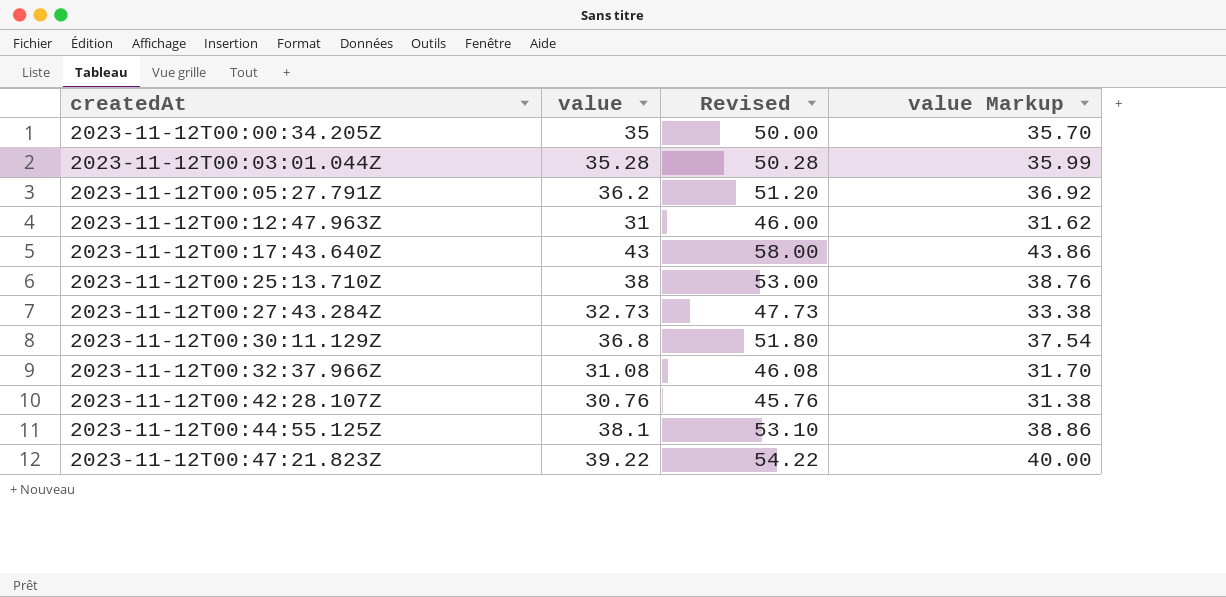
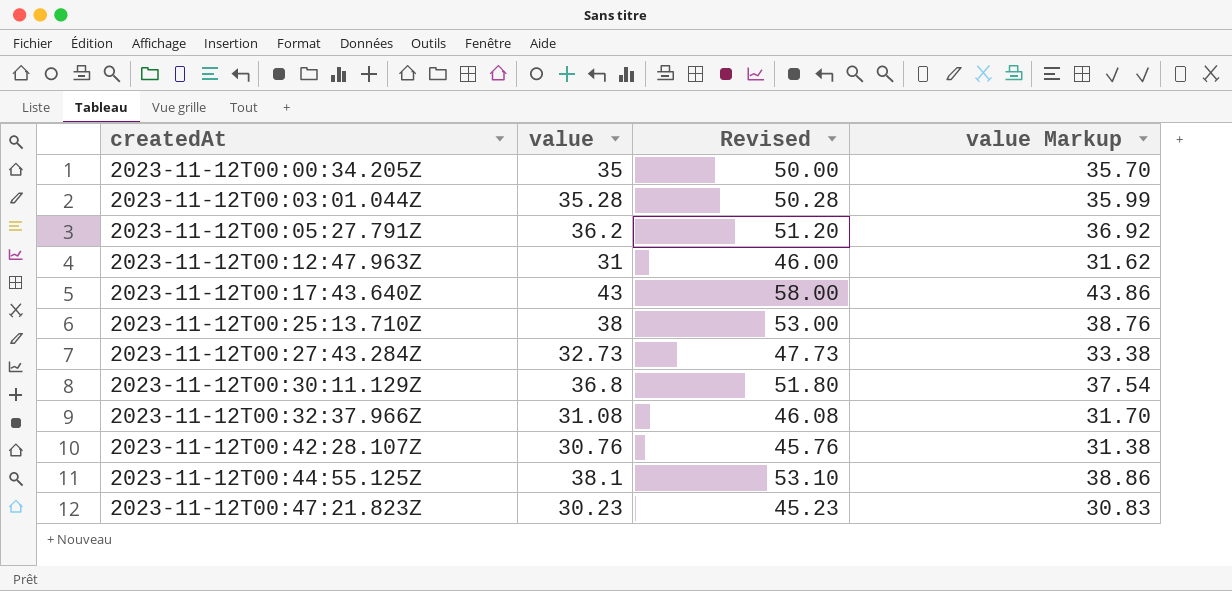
2023-11-12T00:47:21.823Z | value: 39.22 -> 30.23
2023-11-12T00:47:21.823Z | Revised: 54.22 -> 45.23
2023-11-12T00:47:21.823Z | value Markup: 40.00 -> 30.83

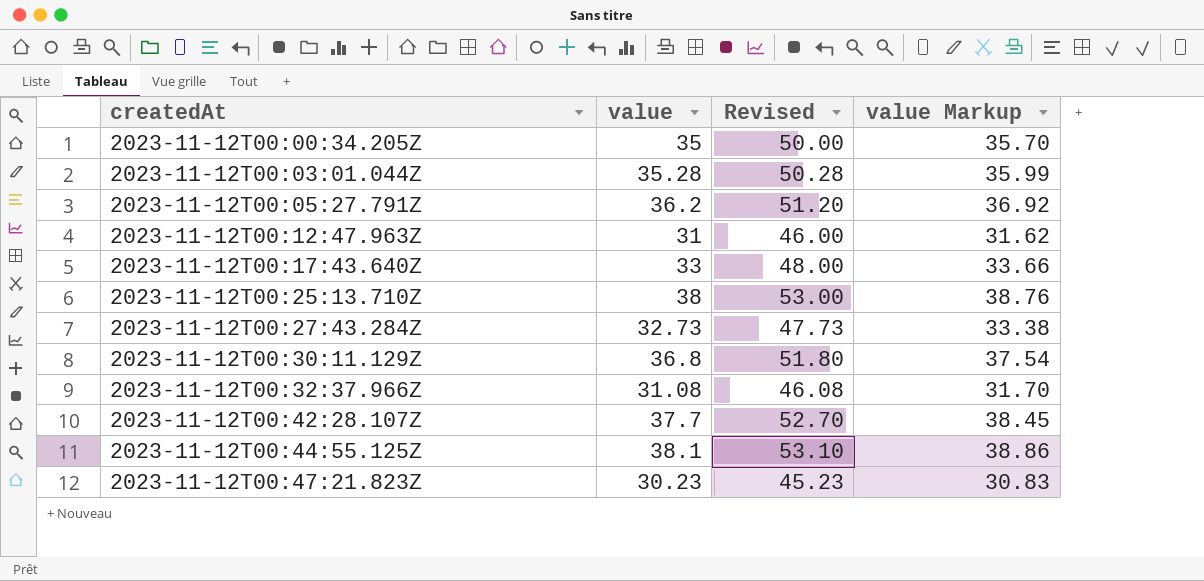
2023-11-12T00:17:43.640Z | value: 43 -> 33
2023-11-12T00:17:43.640Z | Revised: 58.00 -> 48.00
2023-11-12T00:17:43.640Z | value Markup: 43.86 -> 33.66
2023-11-12T00:42:28.107Z | value: 30.76 -> 37.7
2023-11-12T00:42:28.107Z | Revised: 45.76 -> 52.70
2023-11-12T00:42:28.107Z | value Markup: 31.38 -> 38.45

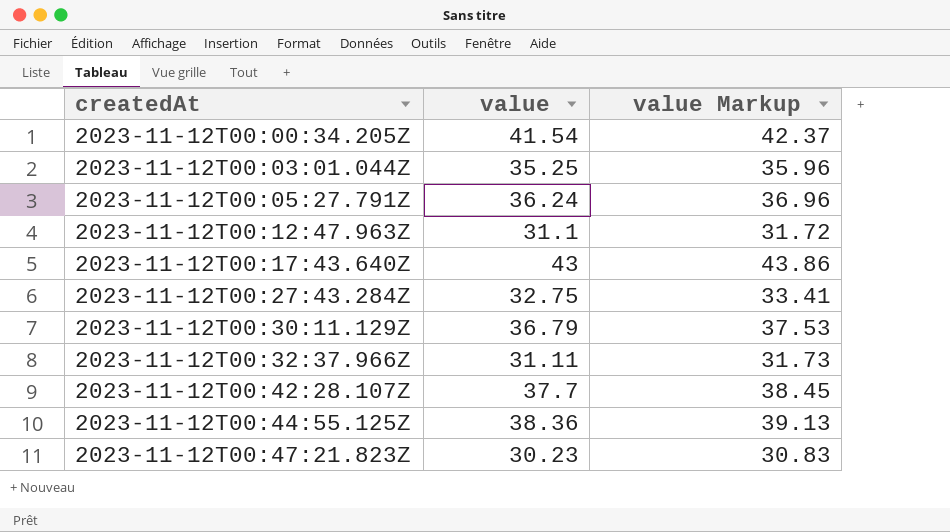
column Revised | formula: [value] + 15 -> none
row 2023-11-12T00:25:13.710Z: 38 | 53.00 | 38.76 -> none
2023-11-12T00:00:34.205Z | value: 35 -> 41.54
2023-11-12T00:00:34.205Z | value Markup: 35.70 -> 42.37
2023-11-12T00:03:01.044Z | value: 35.28 -> 35.25
2023-11-12T00:03:01.044Z | value Markup: 35.99 -> 35.96
2023-11-12T00:05:27.791Z | value: 36.2 -> 36.24
2023-11-12T00:05:27.791Z | value Markup: 36.92 -> 36.96
2023-11-12T00:12:47.963Z | value: 31 -> 31.1
2023-11-12T00:12:47.963Z | value Markup: 31.62 -> 31.72
2023-11-12T00:17:43.640Z | value: 33 -> 43
2023-11-12T00:17:43.640Z | value Markup: 33.66 -> 43.86
2023-11-12T00:27:43.284Z | value: 32.73 -> 32.75
2023-11-12T00:27:43.284Z | value Markup: 33.38 -> 33.41
2023-11-12T00:30:11.129Z | value: 36.8 -> 36.79
2023-11-12T00:30:11.129Z | value Markup: 37.54 -> 37.53
2023-11-12T00:32:37.966Z | value: 31.08 -> 31.11
2023-11-12T00:32:37.966Z | value Markup: 31.70 -> 31.73
2023-11-12T00:44:55.125Z | value: 38.1 -> 38.36
2023-11-12T00:44:55.125Z | value Markup: 38.86 -> 39.13

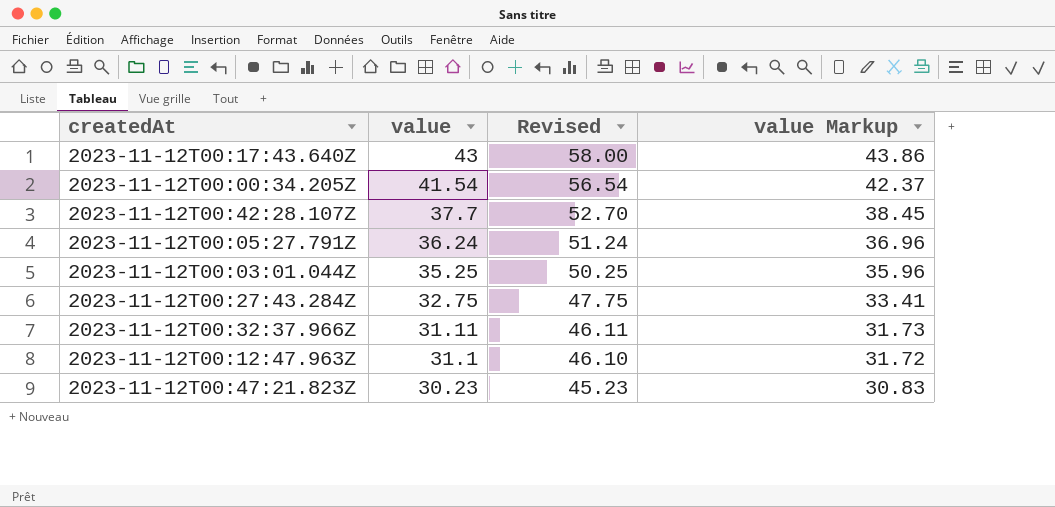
row order: createdAt ascending -> value descending
column Revised | formula: none -> [value] + 15
row 2023-11-12T00:30:11.129Z: 36.79 | 37.53 -> none
row 2023-11-12T00:44:55.125Z: 38.36 | 39.13 -> none

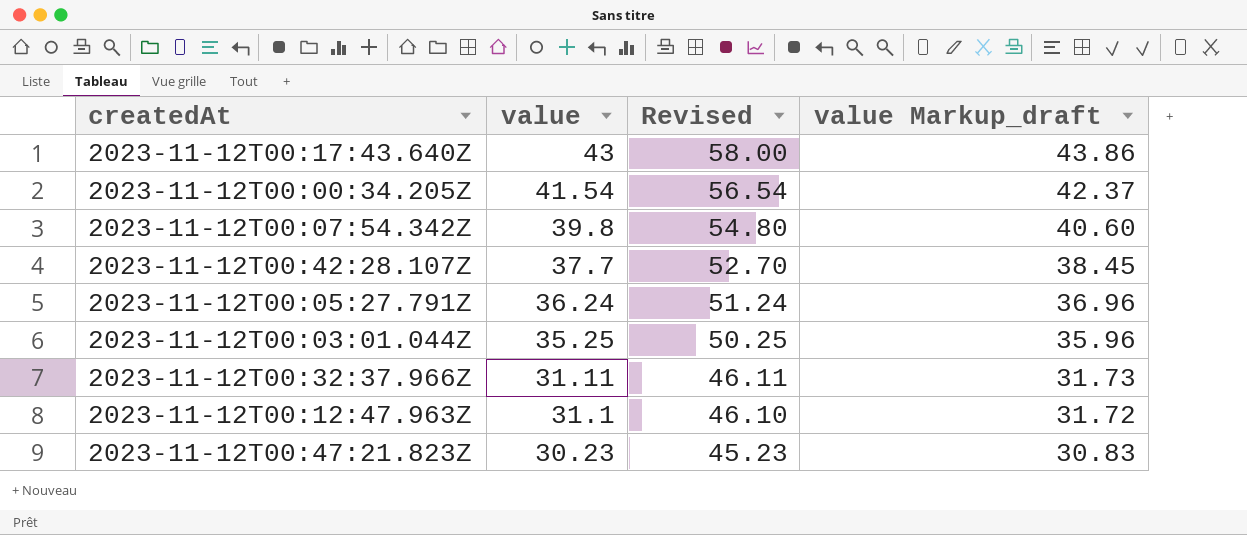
column name: value Markup -> value Markup_draft
row 2023-11-12T00:27:43.284Z: 32.75 | 47.75 | 33.41 -> none
row 2023-11-12T00:07:54.342Z: none -> 39.8 | 54.80 | 40.60

